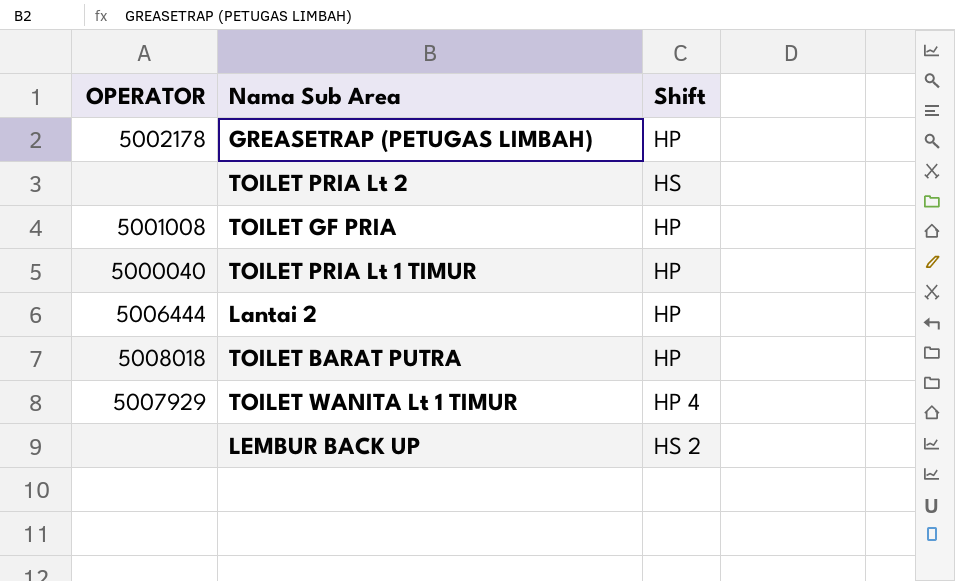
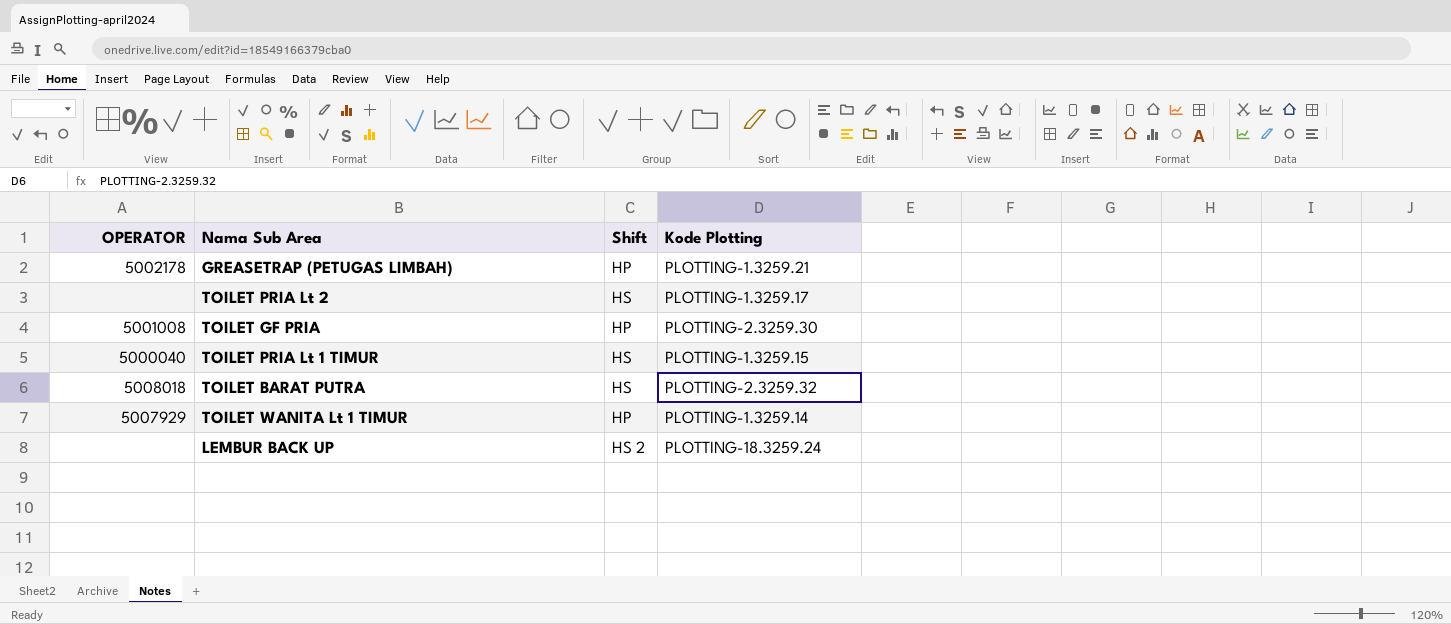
column Kode Plotting | position: none -> 4
row Lantai 2: 5006444 | HP -> none
TOILET PRIA Lt 1 TIMUR | Shift: HP -> HS
TOILET BARAT PUTRA | Shift: HP -> HS
TOILET WANITA Lt 1 TIMUR | Shift: HP 4 -> HP

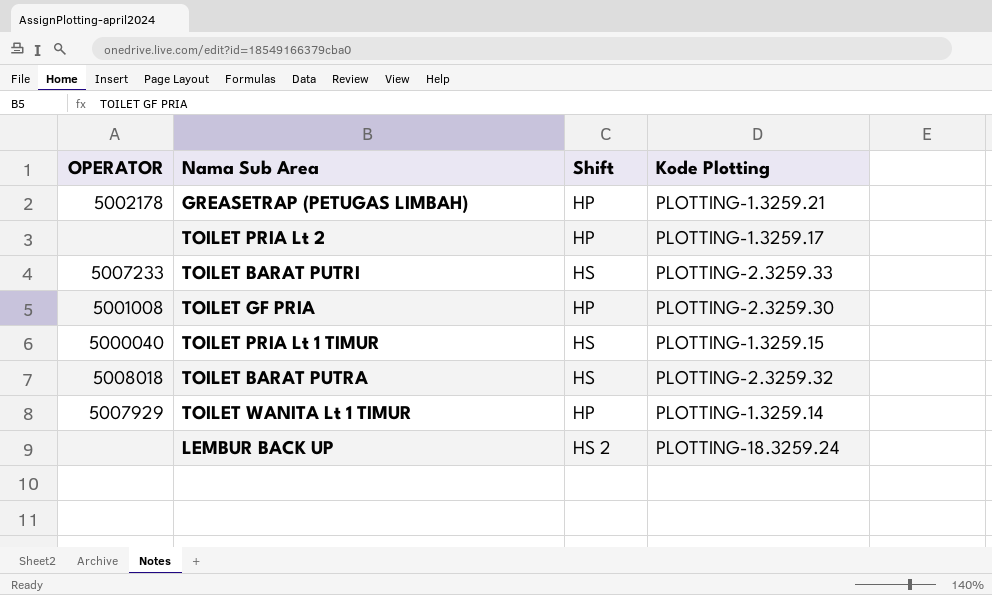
TOILET PRIA Lt 2 | Shift: HS -> HP
row TOILET BARAT PUTRI: none -> 5007233 | HS | PLOTTING-2.3259.33

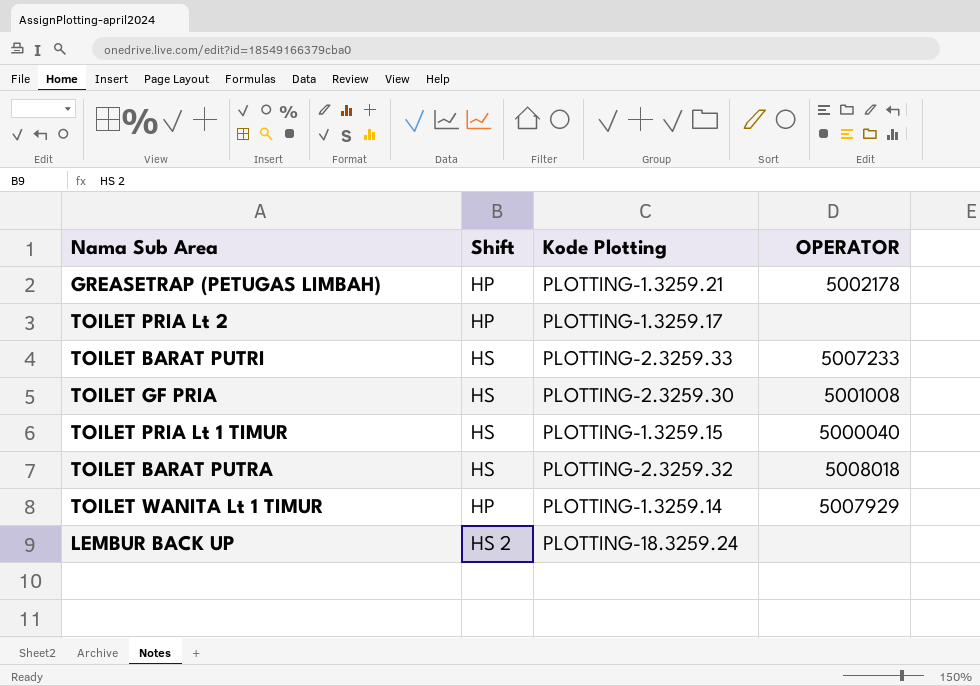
column OPERATOR | position: 1 -> 4
TOILET GF PRIA | Shift: HP -> HS

